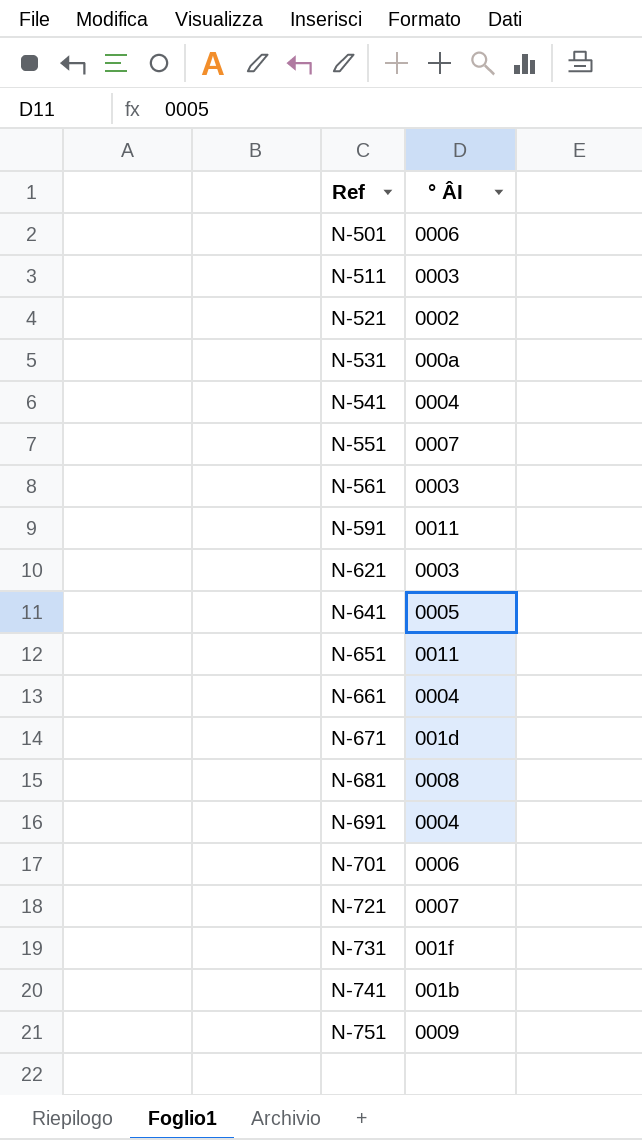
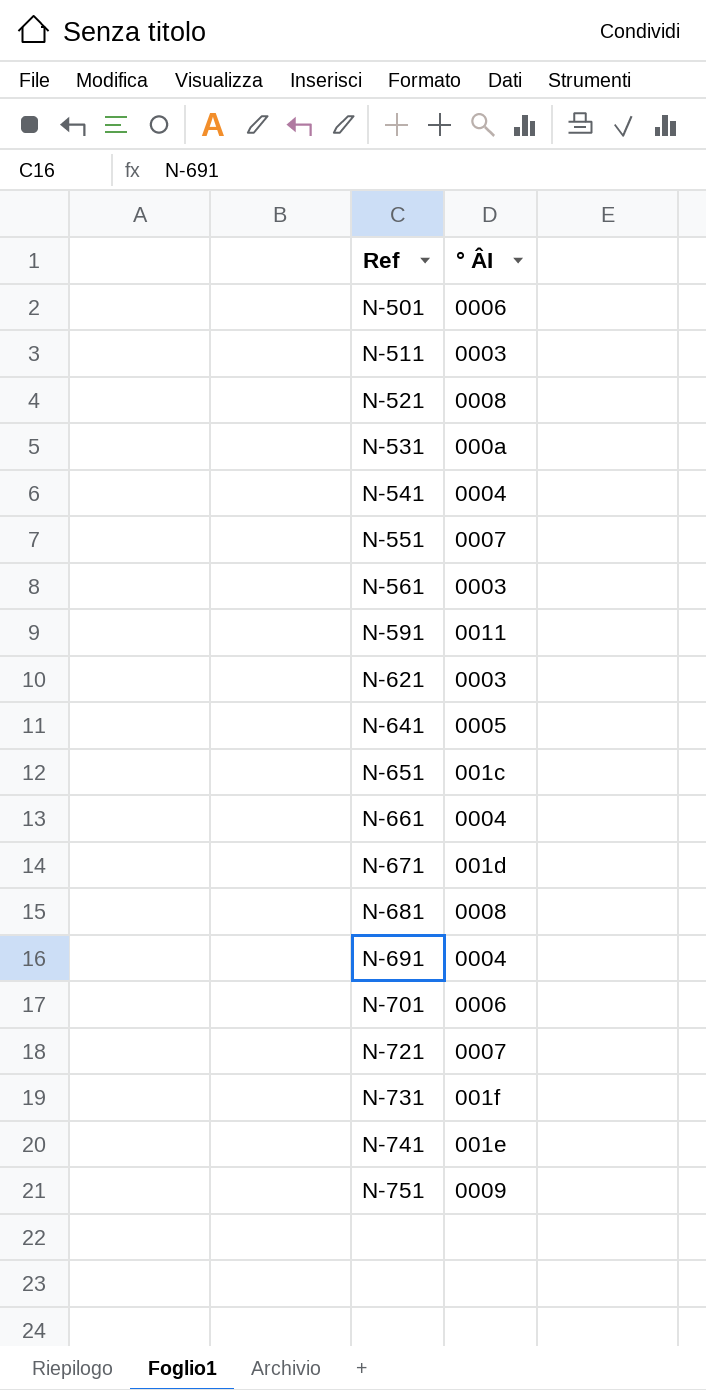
N-521 | ° ÂI: 0002 -> 0008
N-651 | ° ÂI: 0011 -> 001c
N-741 | ° ÂI: 001b -> 001e

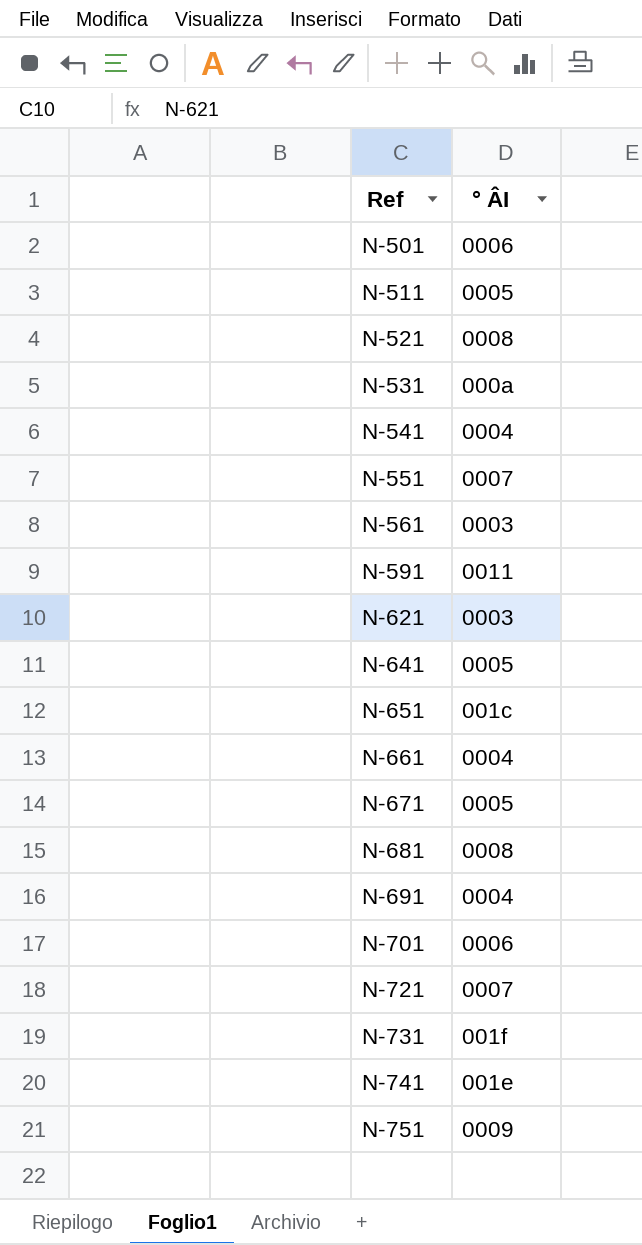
N-511 | ° ÂI: 0003 -> 0005
N-671 | ° ÂI: 001d -> 0005

